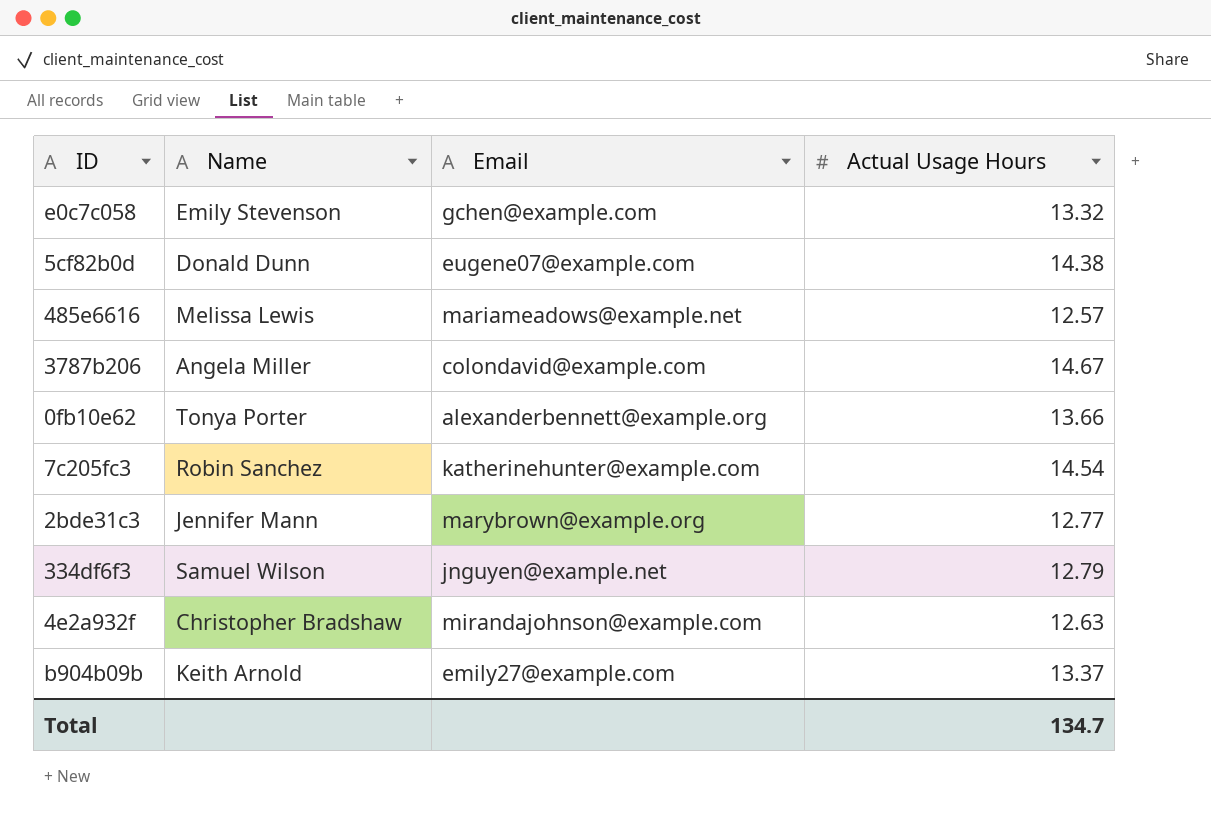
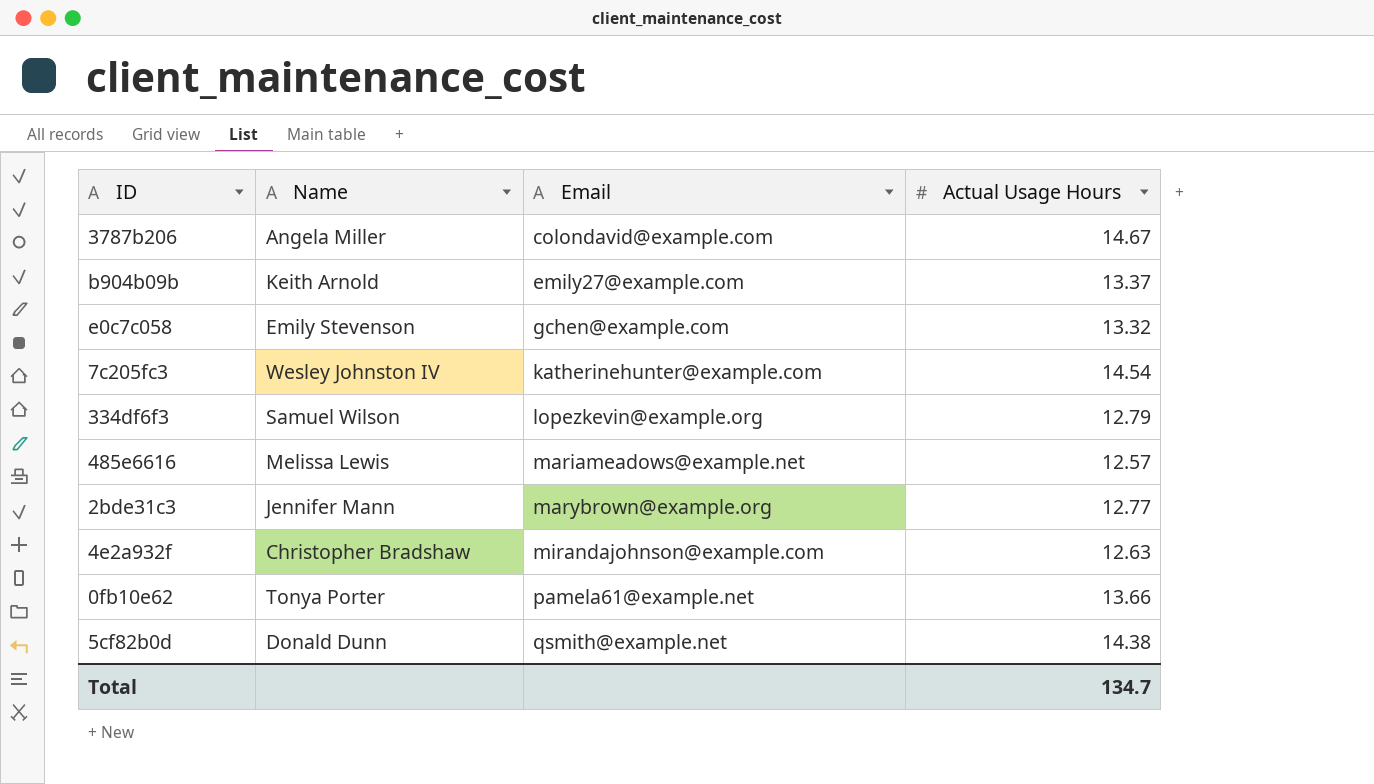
row order: none -> Email ascending
7c205fc3 | Name: Robin Sanchez -> Wesley Johnston IV
334df6f3 | Email: jnguyen@example.net -> lopezkevin@example.org
0fb10e62 | Email: alexanderbennett@example.org -> pamela61@example.net
5cf82b0d | Email: eugene07@example.com -> qsmith@example.net

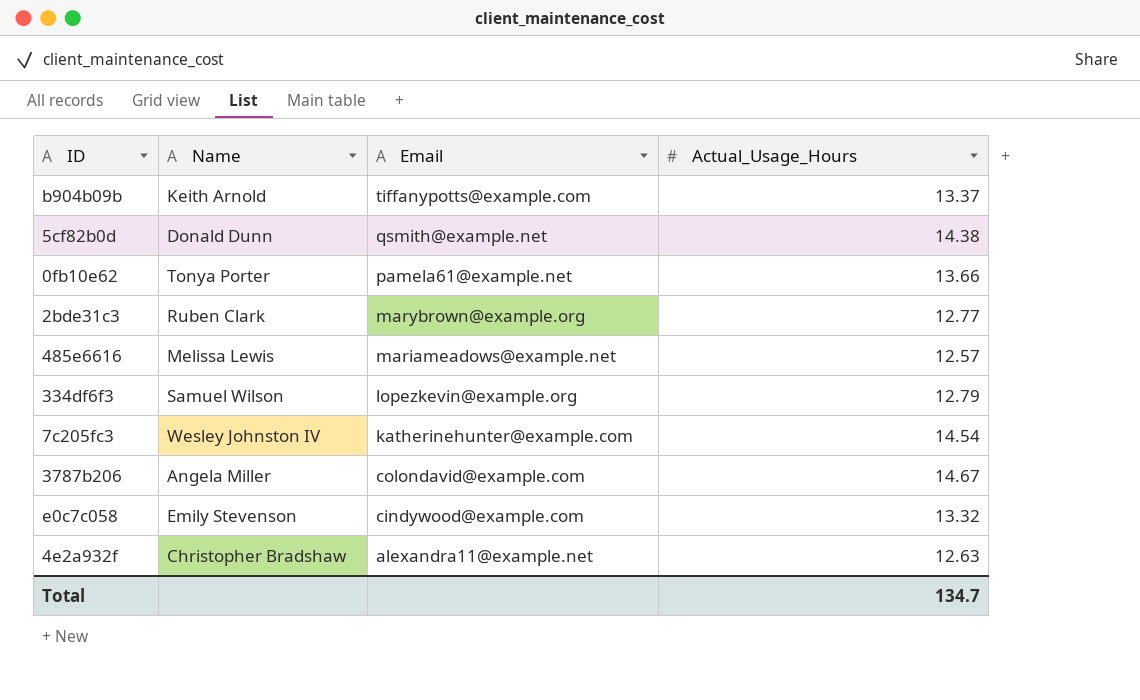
row order: Email ascending -> Email descending
column name: Actual Usage Hours -> Actual_Usage_Hours
b904b09b | Email: emily27@example.com -> tiffanypotts@example.com
2bde31c3 | Name: Jennifer Mann -> Ruben Clark
e0c7c058 | Email: gchen@example.com -> cindywood@example.com
4e2a932f | Email: mirandajohnson@example.com -> alexandra11@example.net

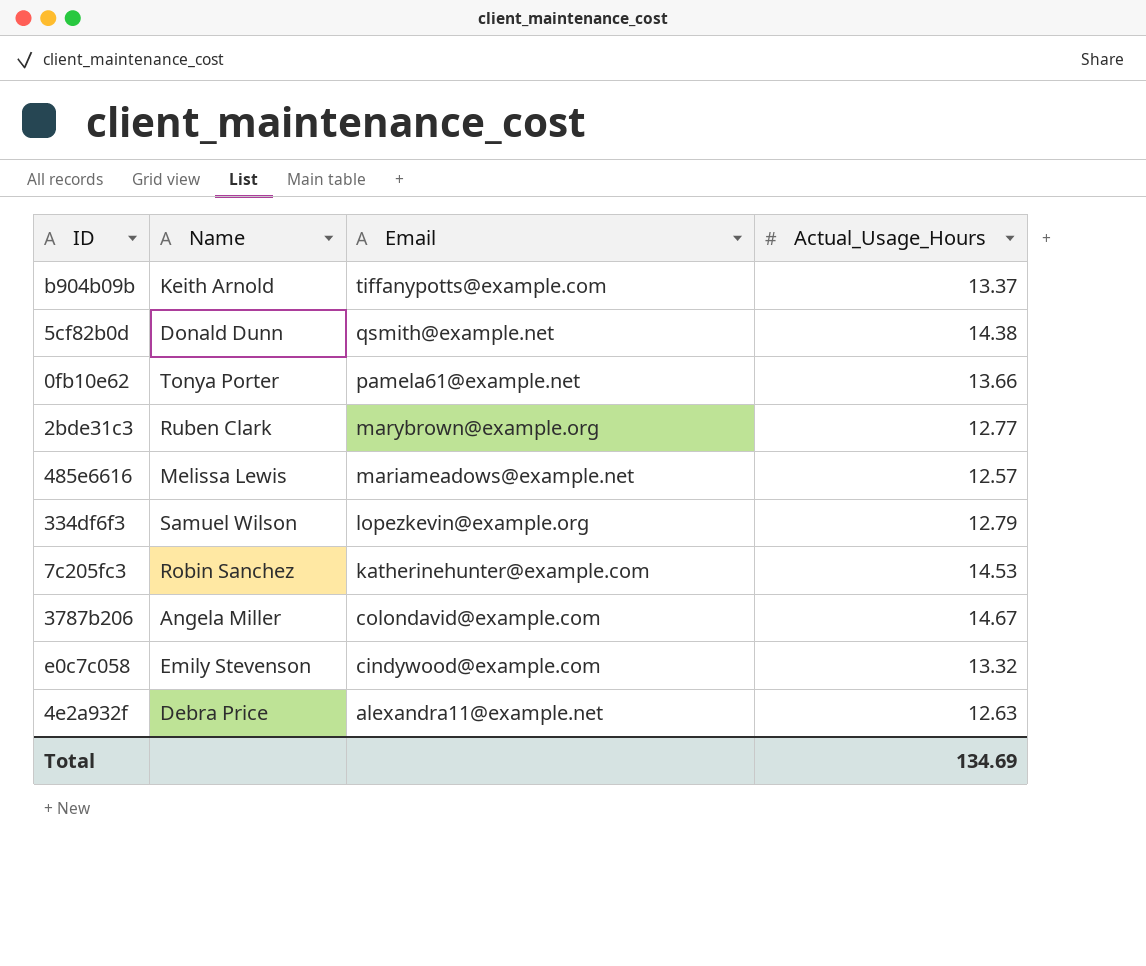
7c205fc3 | Name: Wesley Johnston IV -> Robin Sanchez
7c205fc3 | Actual_Usage_Hours: 14.54 -> 14.53
4e2a932f | Name: Christopher Bradshaw -> Debra Price
Total | Actual_Usage_Hours: 134.7 -> 134.69

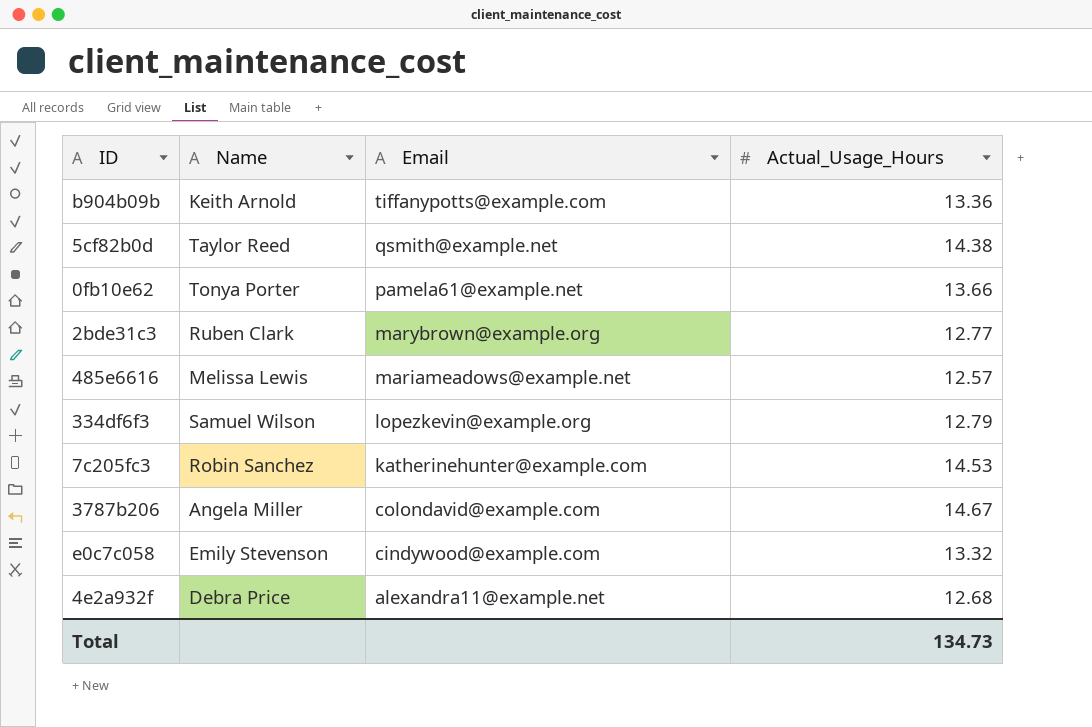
b904b09b | Actual_Usage_Hours: 13.37 -> 13.36
5cf82b0d | Name: Donald Dunn -> Taylor Reed
4e2a932f | Actual_Usage_Hours: 12.63 -> 12.68
Total | Actual_Usage_Hours: 134.69 -> 134.73

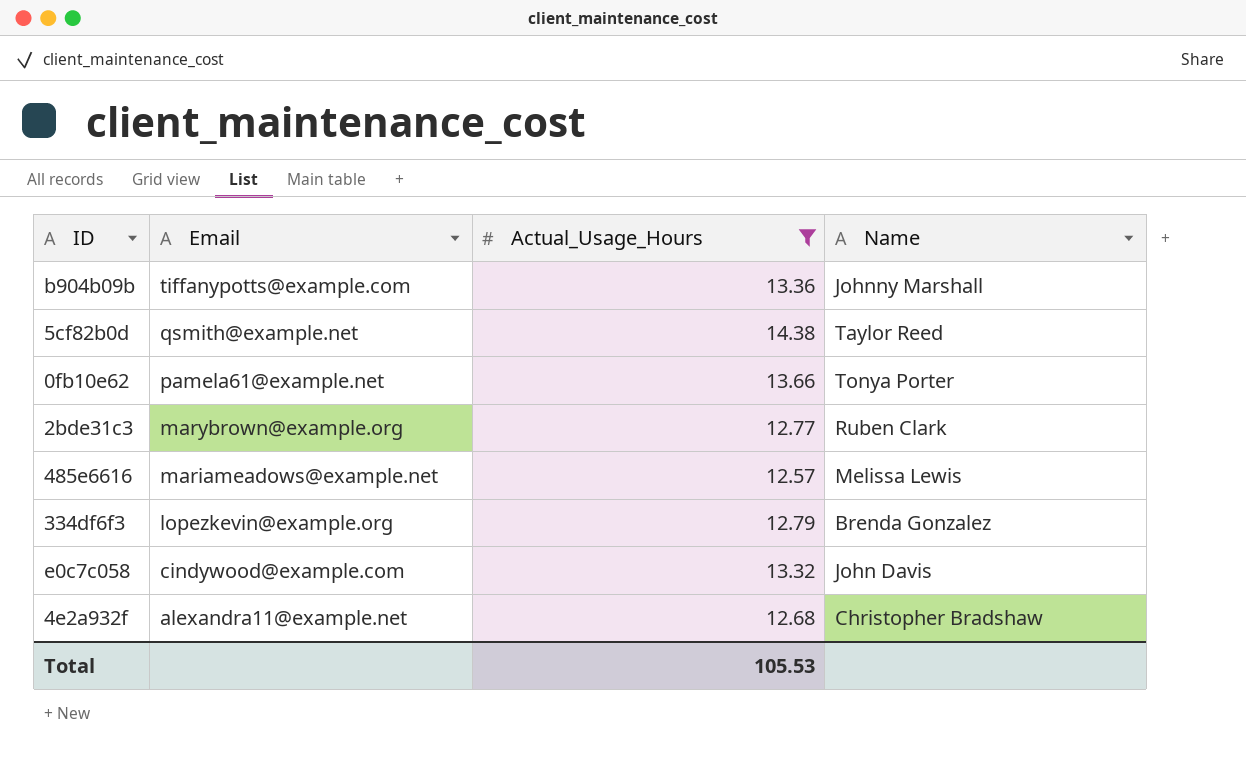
filter: none -> Actual_Usage_Hours <= 14.38
column Name | position: 2 -> 4
b904b09b | Name: Keith Arnold -> Johnny Marshall
334df6f3 | Name: Samuel Wilson -> Brenda Gonzalez
e0c7c058 | Name: Emily Stevenson -> John Davis
4e2a932f | Name: Debra Price -> Christopher Bradshaw
Total | Actual_Usage_Hours: 134.73 -> 105.53

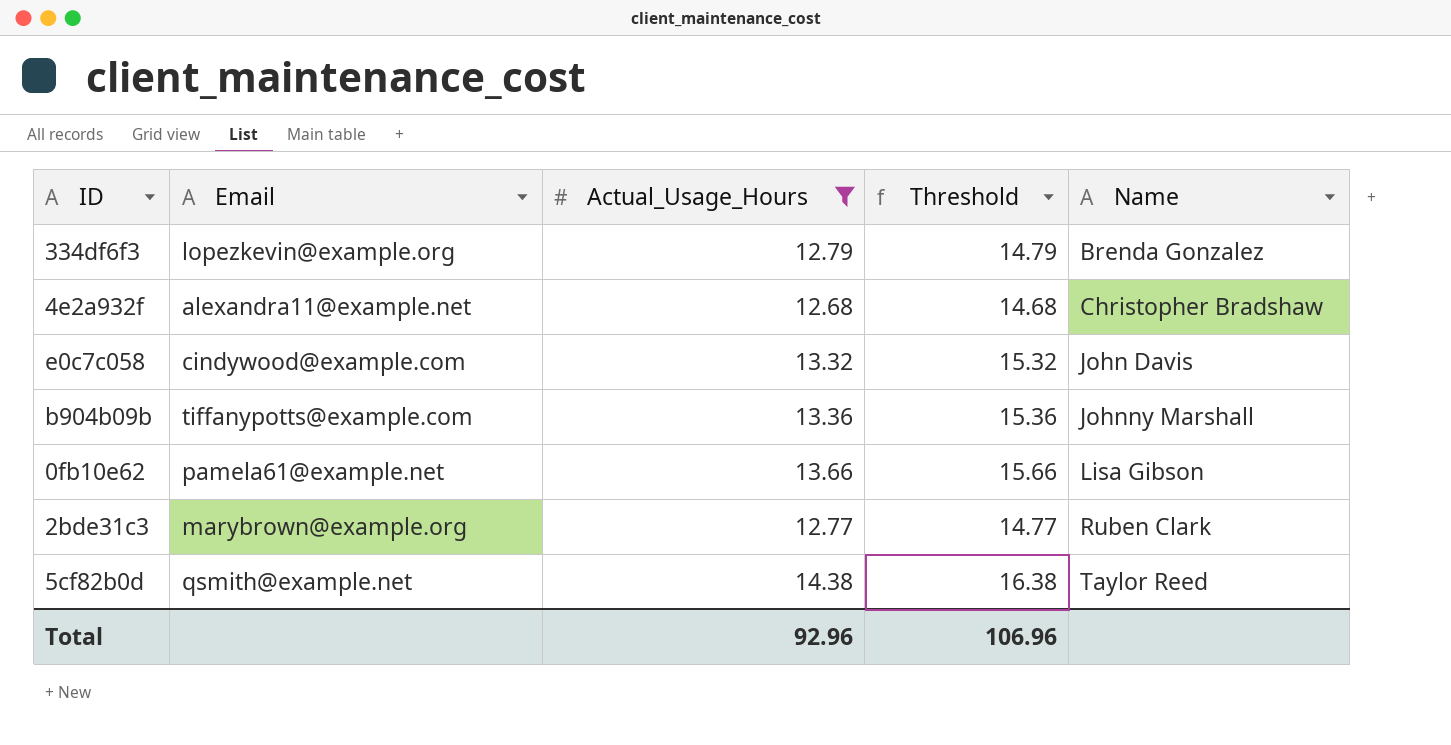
row order: Email descending -> Name ascending
column Threshold | formula: none -> [Actual_Usage_Hours] + 2
row 485e6616: mariameadows@example.net | 12.57 | Melissa Lewis -> none
0fb10e62 | Name: Tonya Porter -> Lisa Gibson
Total | Actual_Usage_Hours: 105.53 -> 92.96

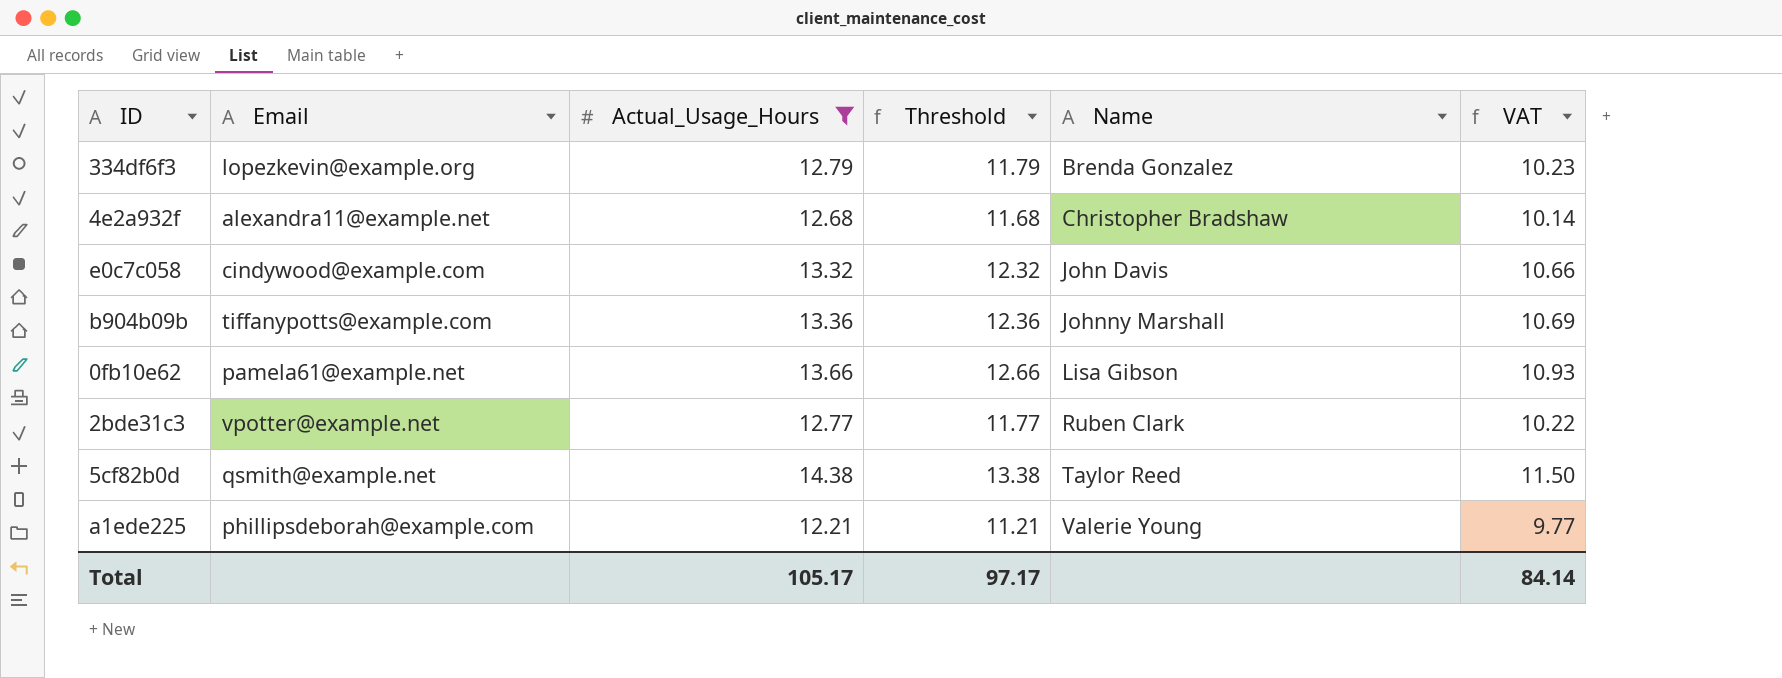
column Threshold | formula: [Actual_Usage_Hours] + 2 -> [Actual_Usage_Hours] - 1
column VAT | formula: none -> [Actual_Usage_Hours] * 0.8
2bde31c3 | Email: marybrown@example.org -> vpotter@example.net
row a1ede225: none -> phillipsdeborah@example.com | 12.21 | 11.21 | Valerie Young | 9.77
Total | Actual_Usage_Hours: 92.96 -> 105.17
Total | Threshold: 106.96 -> 97.17

